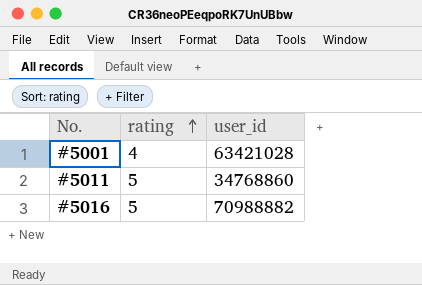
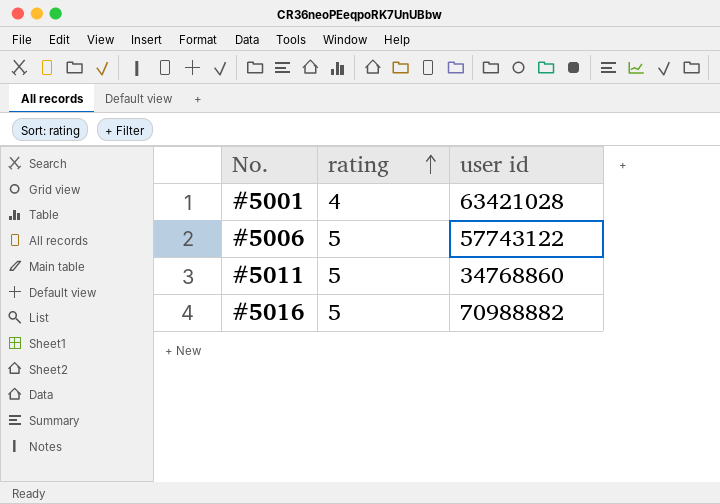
column name: user_id -> user id
row #5006: none -> 5 | 57743122

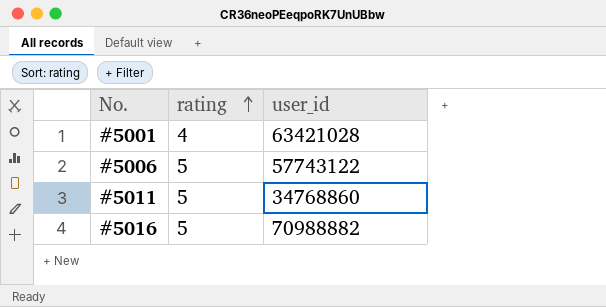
column name: user id -> user_id

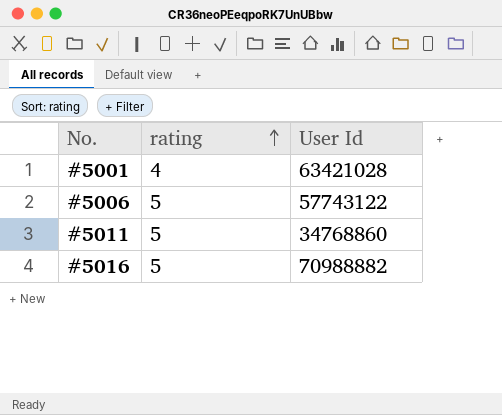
column name: user_id -> User Id

